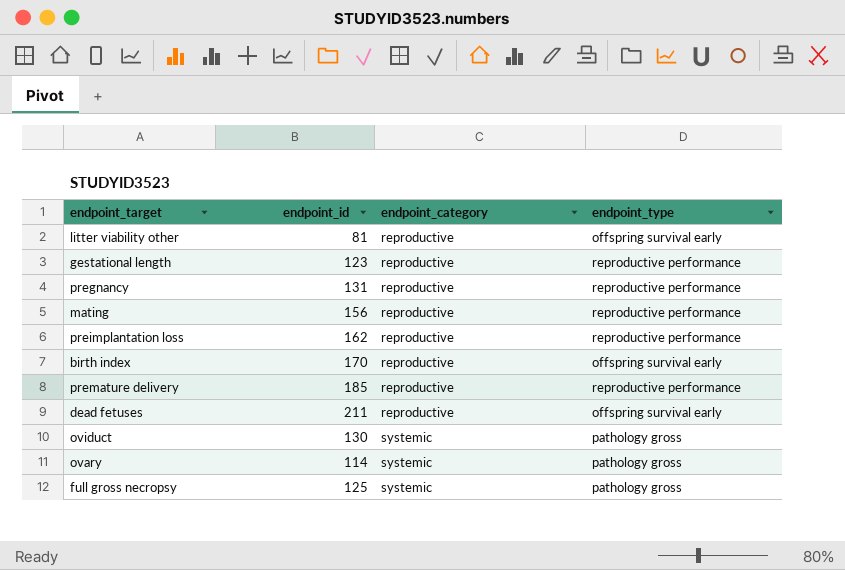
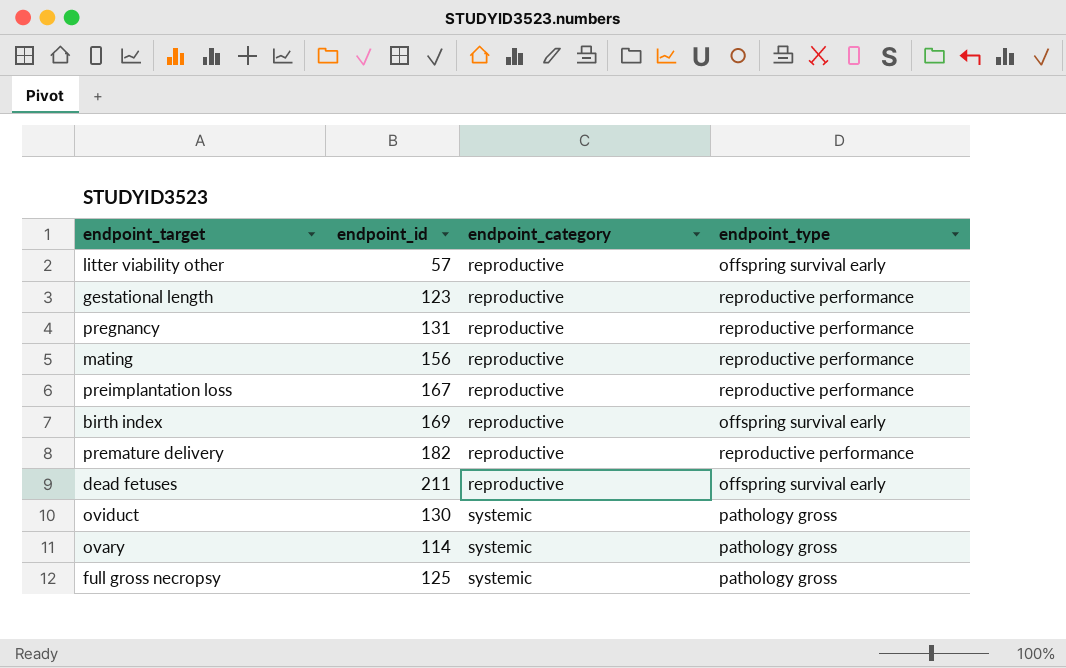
litter viability other | endpoint_id: 81 -> 57
preimplantation loss | endpoint_id: 162 -> 167
birth index | endpoint_id: 170 -> 169
premature delivery | endpoint_id: 185 -> 182

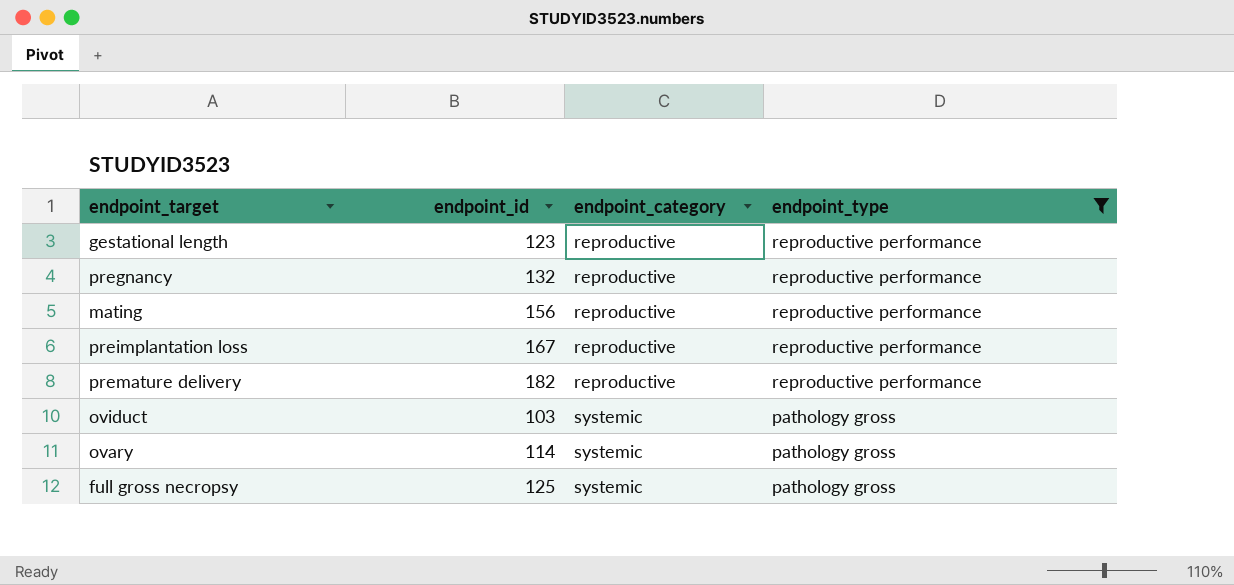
filter: none -> endpoint_type != offspring survival early
pregnancy | endpoint_id: 131 -> 132
oviduct | endpoint_id: 130 -> 103

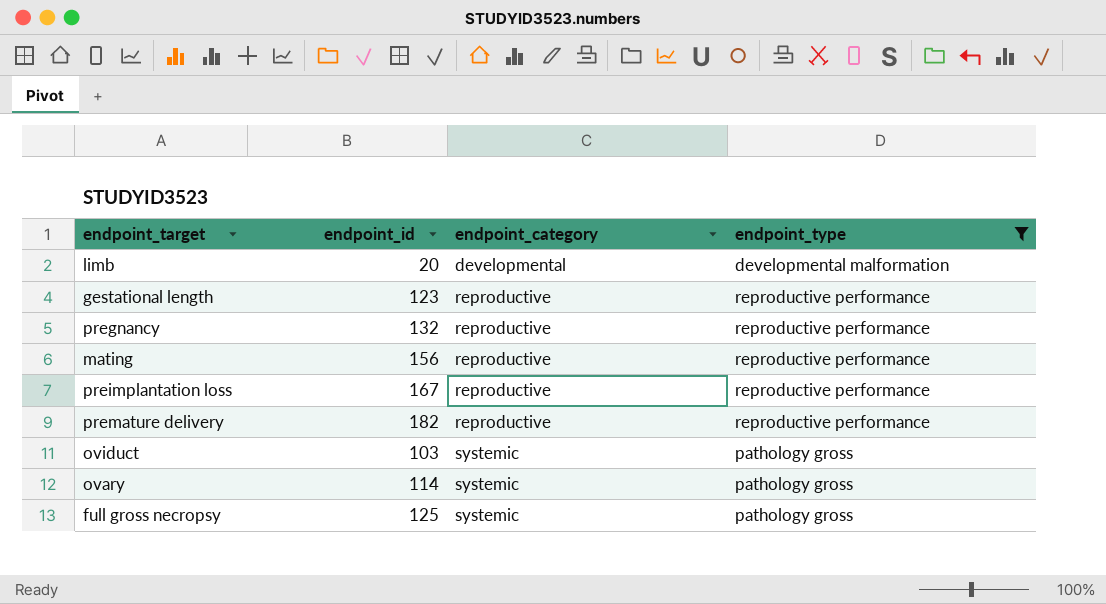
row limb: none -> 20 | developmental | developmental malformation

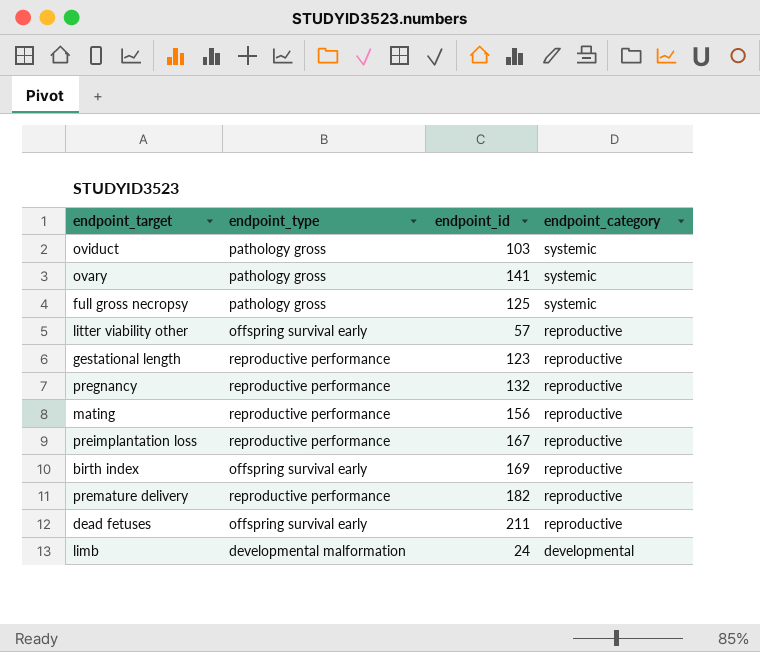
filter: endpoint_type != offspring survival early -> none
row order: endpoint_category ascending -> endpoint_category descending
column endpoint_type | position: 4 -> 2
ovary | endpoint_id: 114 -> 141
limb | endpoint_id: 20 -> 24

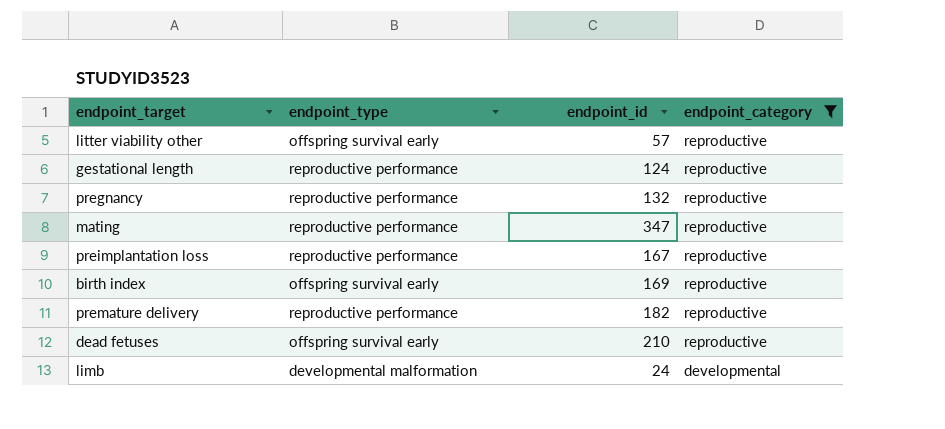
filter: none -> endpoint_category != systemic
gestational length | endpoint_id: 123 -> 124
mating | endpoint_id: 156 -> 347
dead fetuses | endpoint_id: 211 -> 210

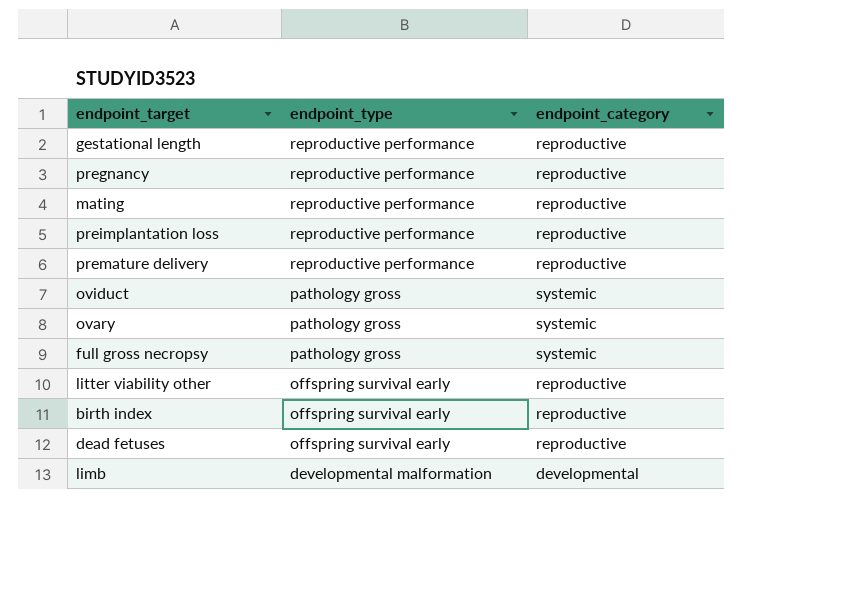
filter: endpoint_category != systemic -> none
row order: endpoint_category descending -> endpoint_type descending
column endpoint_id | position: 3 -> none

